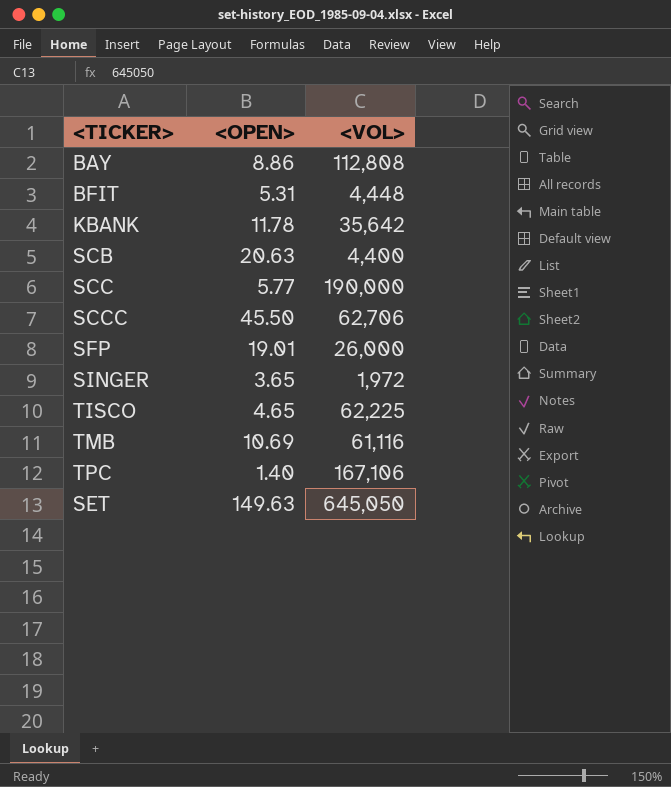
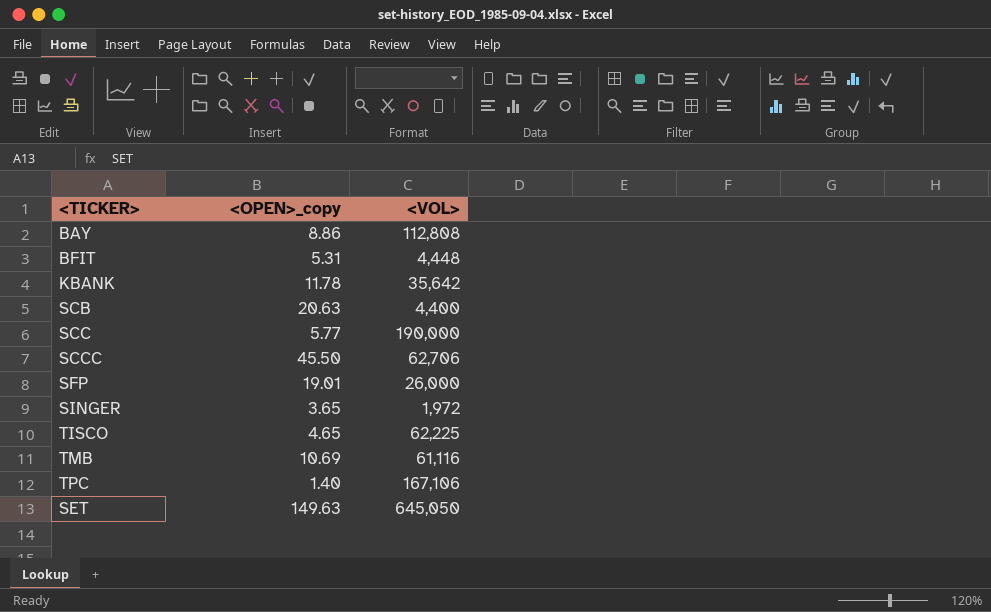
column name: <OPEN> -> <OPEN>_copy

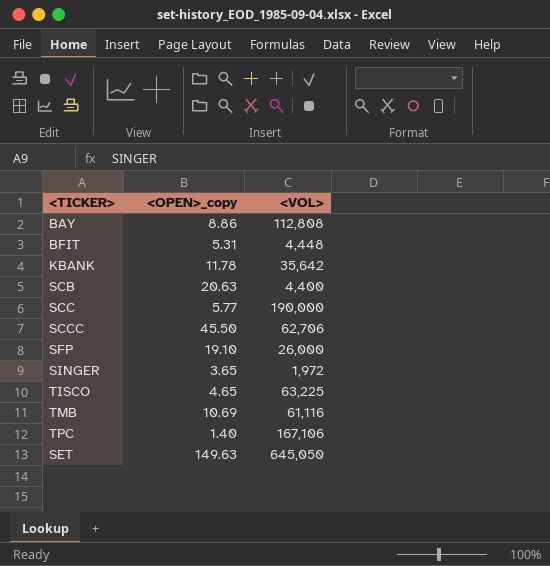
SFP | <OPEN>_copy: 19.01 -> 19.10
TISCO | <VOL>: 62,225 -> 63,225

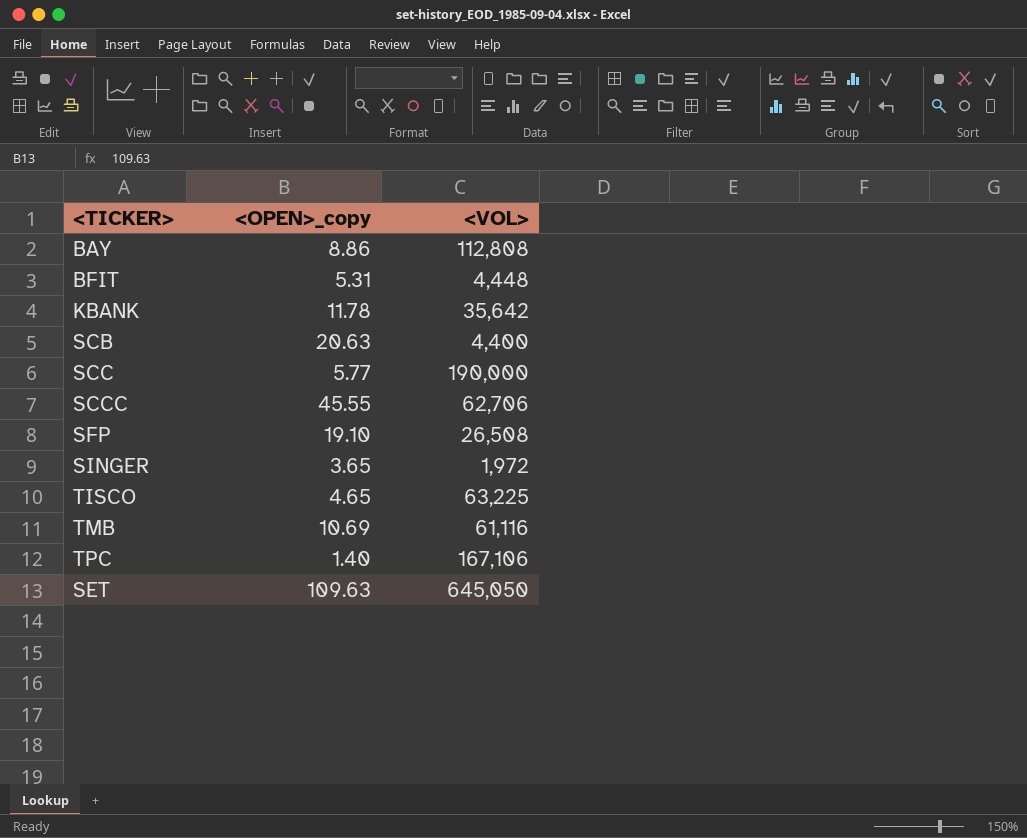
SCCC | <OPEN>_copy: 45.50 -> 45.55
SFP | <VOL>: 26,000 -> 26,508
SET | <OPEN>_copy: 149.63 -> 109.63

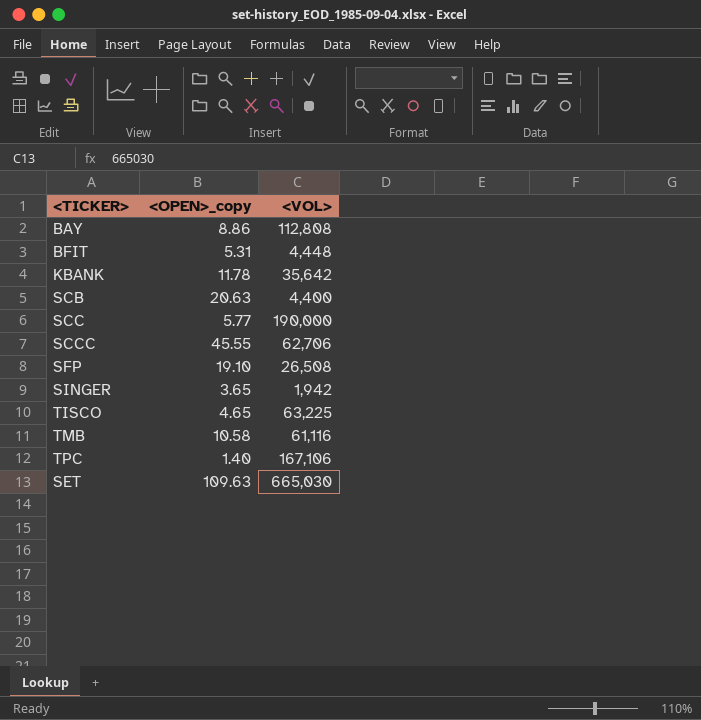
SINGER | <VOL>: 1,972 -> 1,942
TMB | <OPEN>_copy: 10.69 -> 10.58
SET | <VOL>: 645,050 -> 665,030

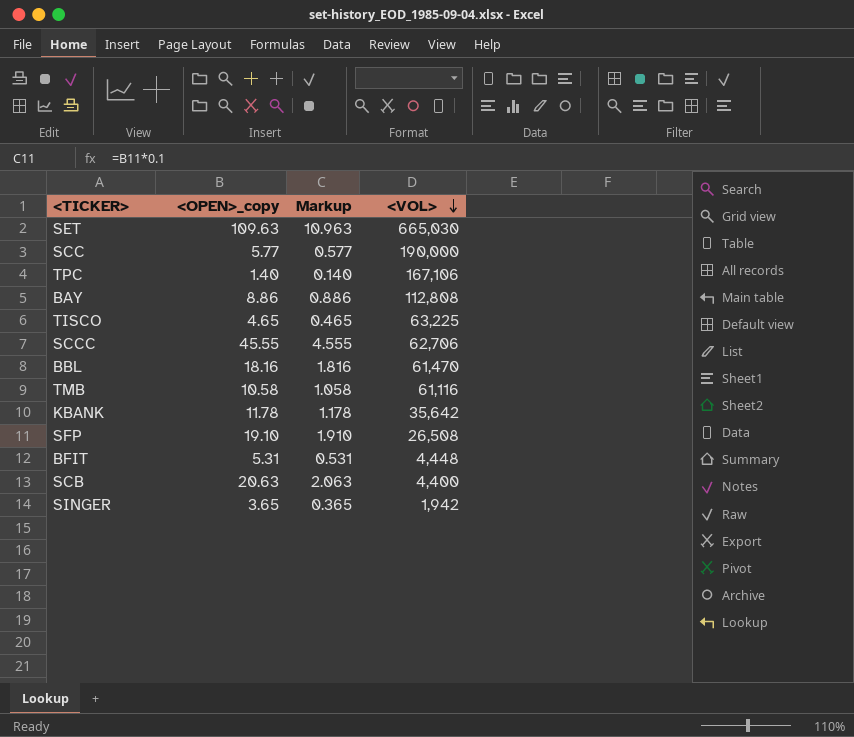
row order: none -> <VOL> descending
column Markup | formula: none -> [<OPEN>_copy] * 0.1
row BBL: none -> 18.16 | 1.816 | 61,470

